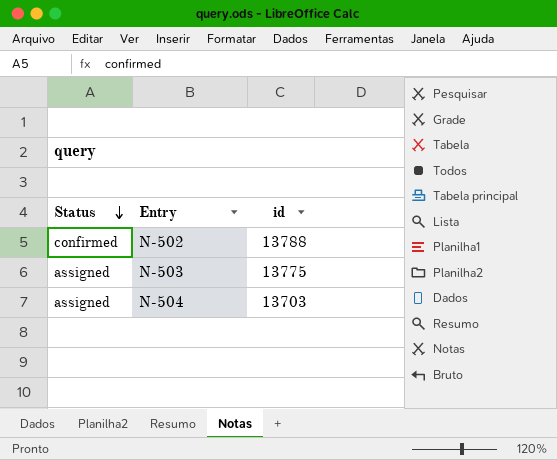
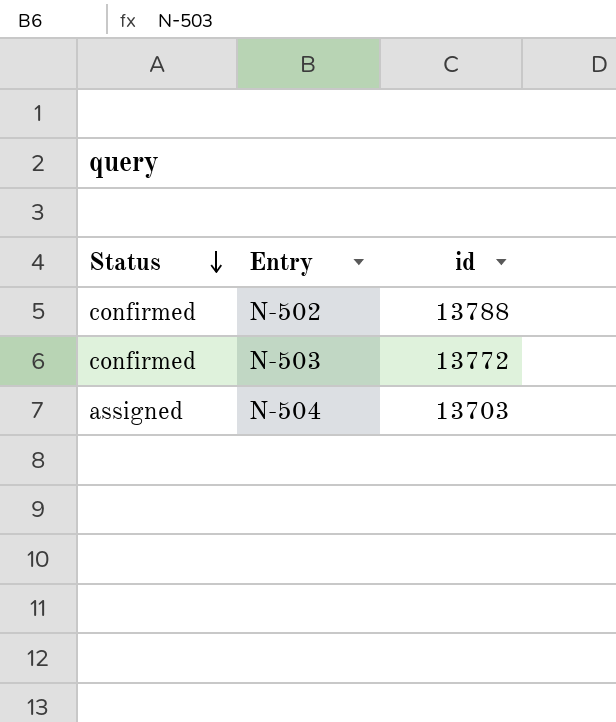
N-503 | Status: assigned -> confirmed
N-503 | id: 13775 -> 13772

